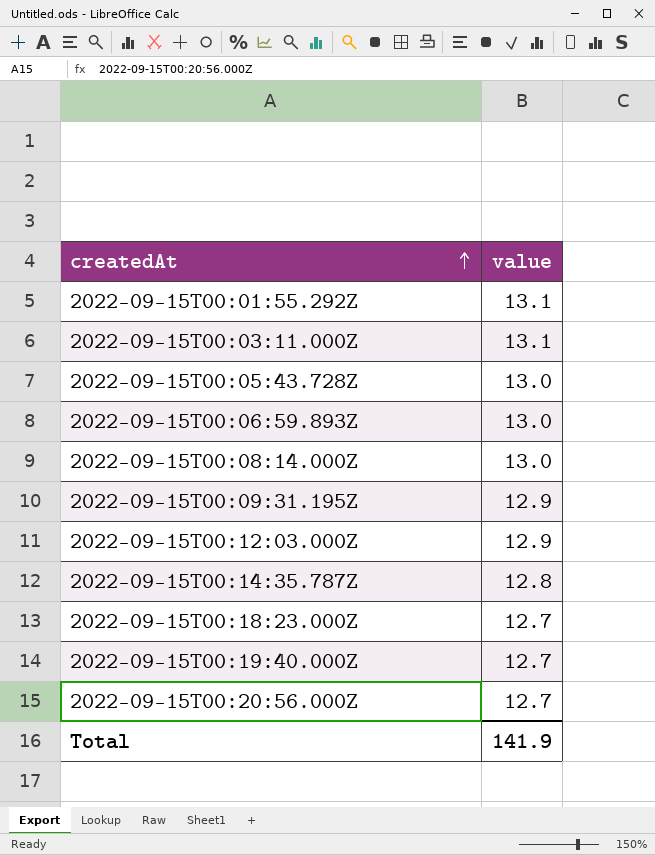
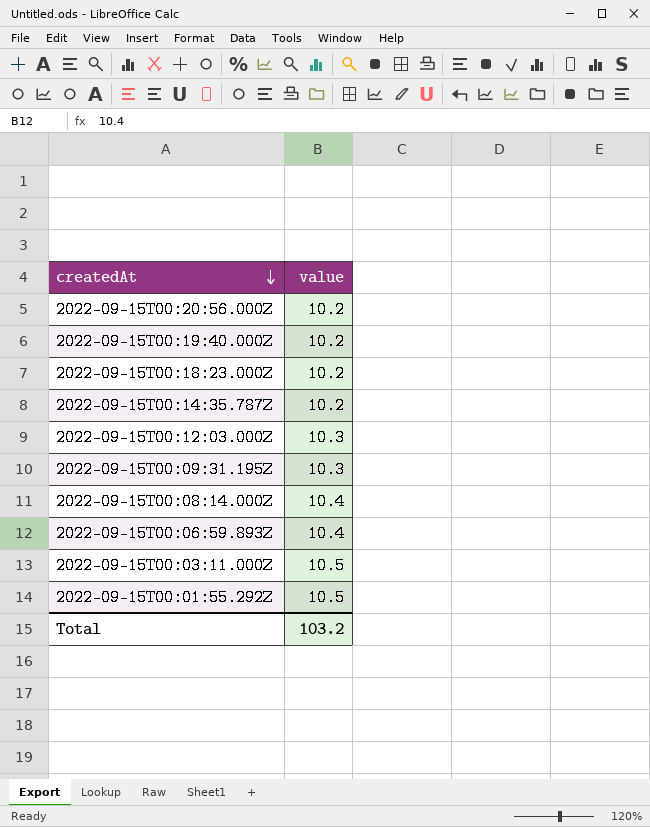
row order: createdAt ascending -> createdAt descending
row 2022-09-15T00:05:43.728Z: 13.0 -> none
2022-09-15T00:20:56.000Z | value: 12.7 -> 10.2
2022-09-15T00:19:40.000Z | value: 12.7 -> 10.2
2022-09-15T00:18:23.000Z | value: 12.7 -> 10.2
2022-09-15T00:14:35.787Z | value: 12.8 -> 10.2
2022-09-15T00:12:03.000Z | value: 12.9 -> 10.3
2022-09-15T00:09:31.195Z | value: 12.9 -> 10.3
2022-09-15T00:08:14.000Z | value: 13.0 -> 10.4
2022-09-15T00:06:59.893Z | value: 13.0 -> 10.4
2022-09-15T00:03:11.000Z | value: 13.1 -> 10.5
2022-09-15T00:01:55.292Z | value: 13.1 -> 10.5
Total | value: 141.9 -> 103.2

